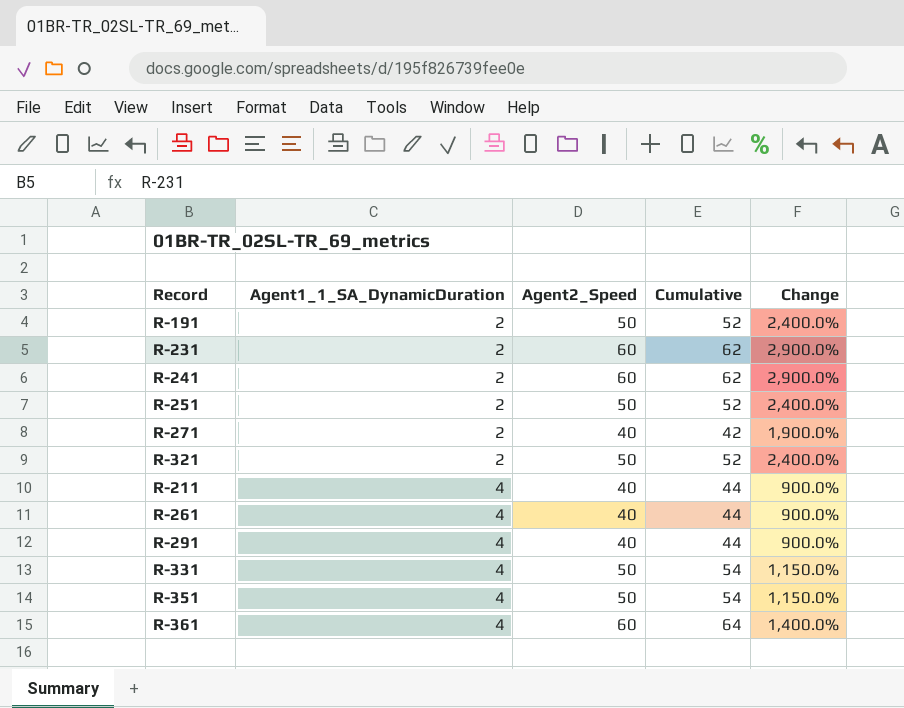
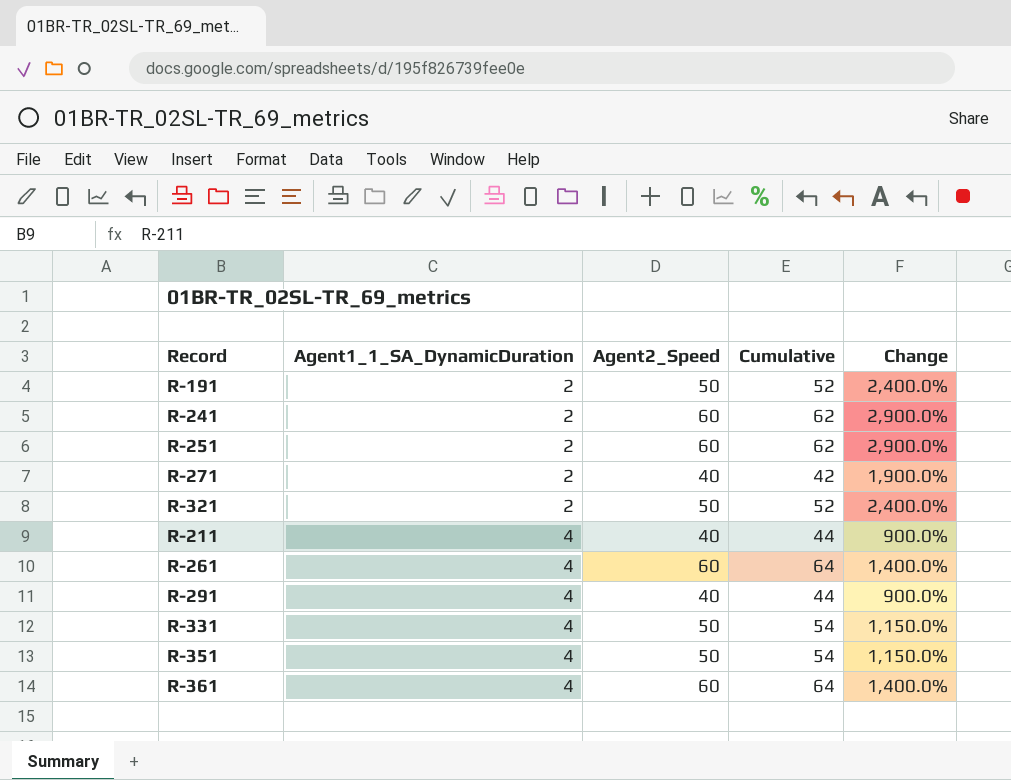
row R-231: 2 | 60 | 62 | 2,900.0% -> none
R-251 | Agent2_Speed: 50 -> 60
R-251 | Cumulative: 52 -> 62
R-251 | Change: 2,400.0% -> 2,900.0%
R-261 | Agent2_Speed: 40 -> 60
R-261 | Cumulative: 44 -> 64
R-261 | Change: 900.0% -> 1,400.0%

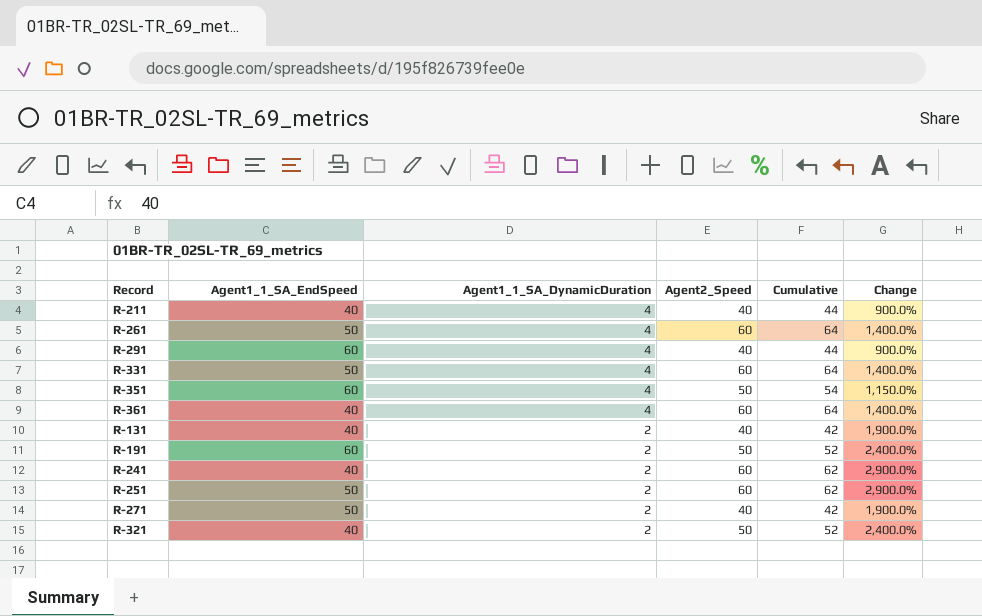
row order: Agent1_1_SA_DynamicDuration ascending -> Agent1_1_SA_DynamicDuration descending
column Agent1_1_SA_EndSpeed | position: none -> 2
R-331 | Agent2_Speed: 50 -> 60
R-331 | Cumulative: 54 -> 64
R-331 | Change: 1,150.0% -> 1,400.0%
row R-131: none -> 40 | 2 | 40 | 42 | 1,900.0%

